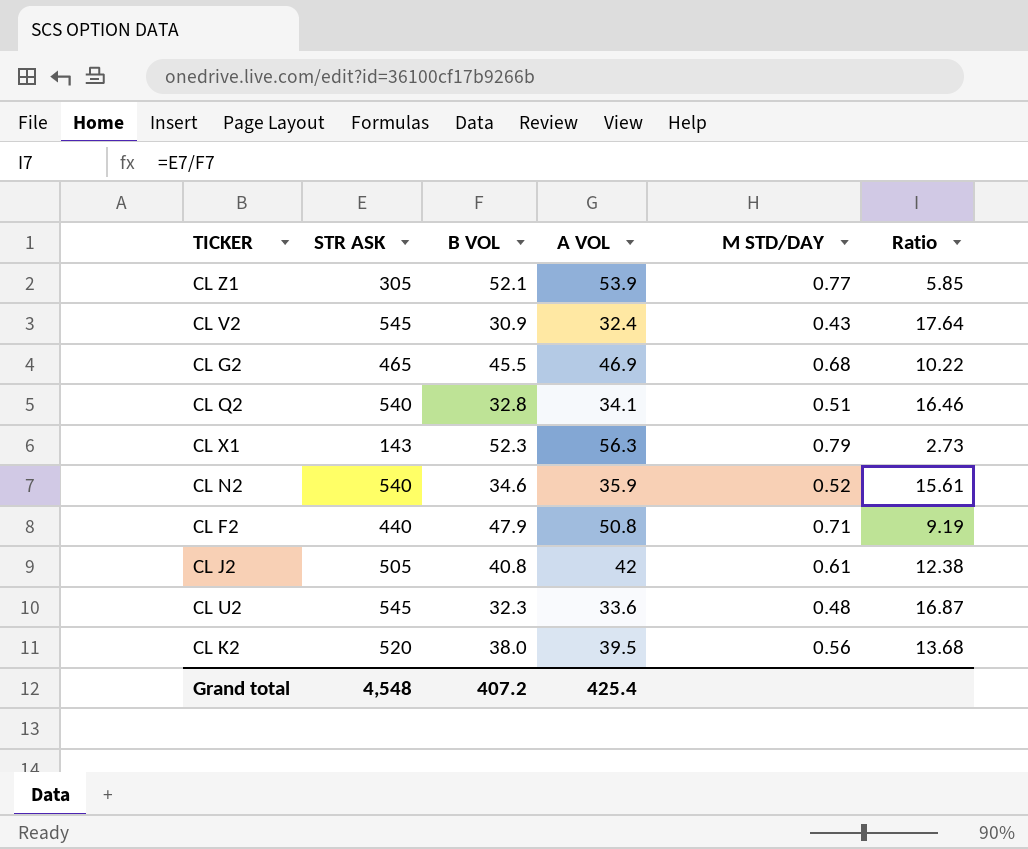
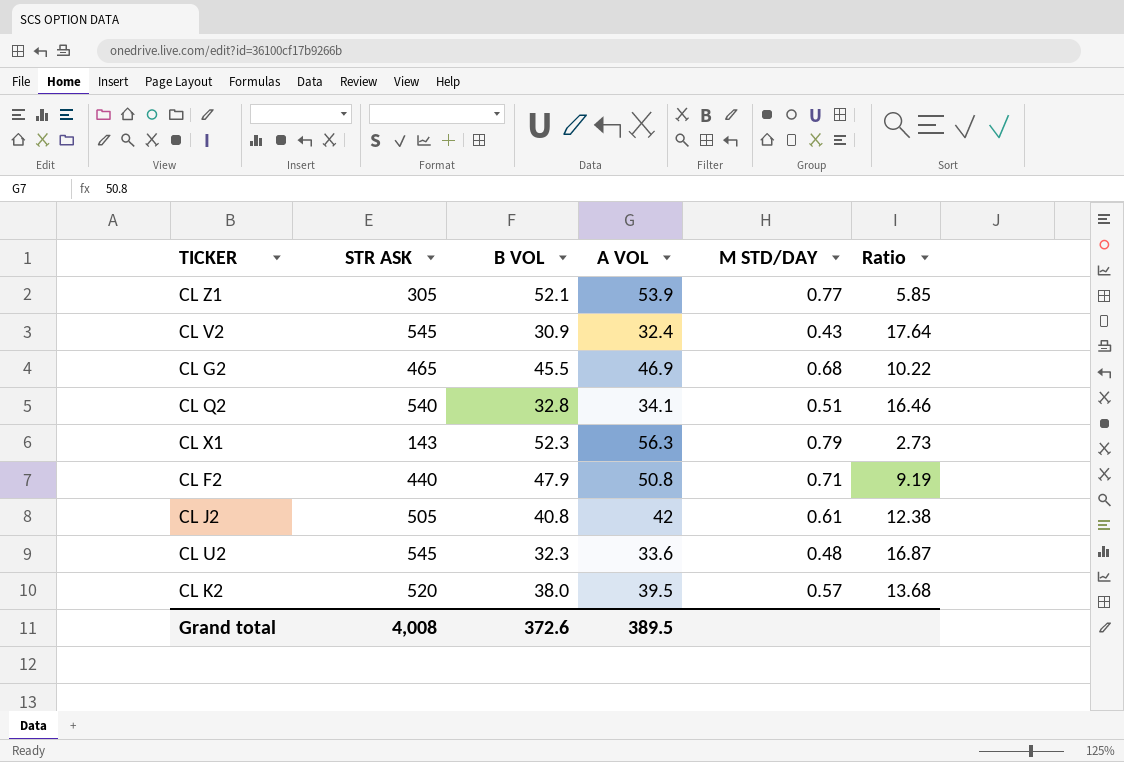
row CL N2: 540 | 34.6 | 35.9 | 0.52 | 15.61 -> none
CL K2 | M STD/DAY: 0.56 -> 0.57
Grand total | STR ASK: 4,548 -> 4,008
Grand total | B VOL: 407.2 -> 372.6
Grand total | A VOL: 425.4 -> 389.5

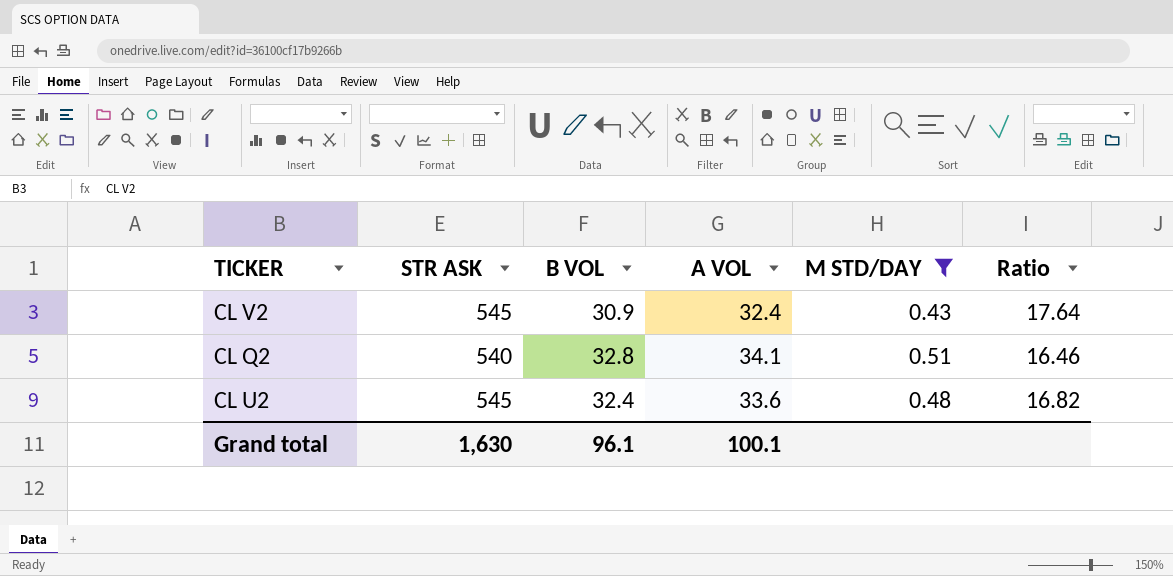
filter: none -> M STD/DAY <= 0.51
CL U2 | B VOL: 32.3 -> 32.4
CL U2 | Ratio: 16.87 -> 16.82
Grand total | STR ASK: 4,008 -> 1,630
Grand total | B VOL: 372.6 -> 96.1
Grand total | A VOL: 389.5 -> 100.1

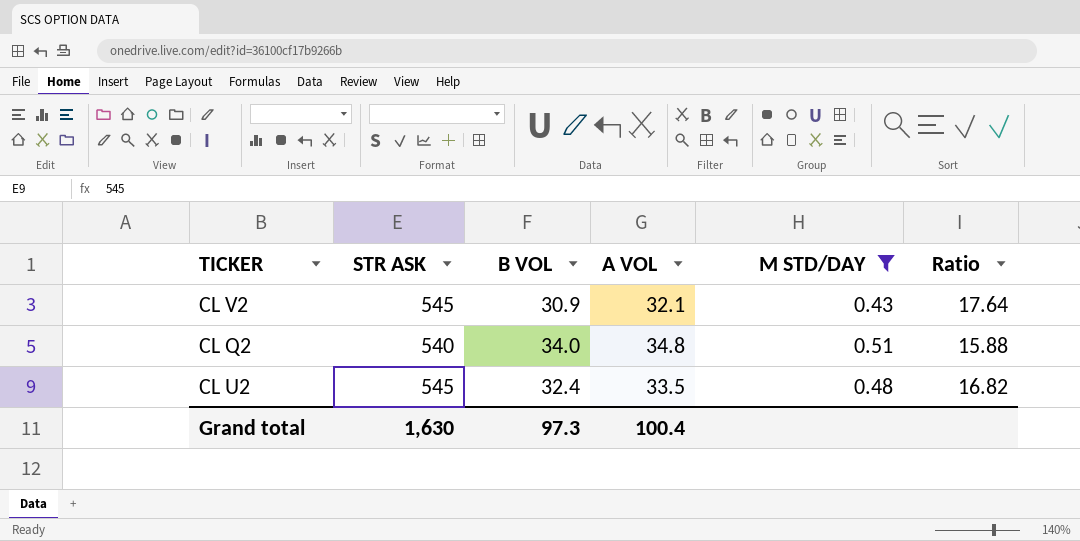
CL V2 | A VOL: 32.4 -> 32.1
CL Q2 | B VOL: 32.8 -> 34.0
CL Q2 | A VOL: 34.1 -> 34.8
CL Q2 | Ratio: 16.46 -> 15.88
CL U2 | A VOL: 33.6 -> 33.5
Grand total | B VOL: 96.1 -> 97.3
Grand total | A VOL: 100.1 -> 100.4

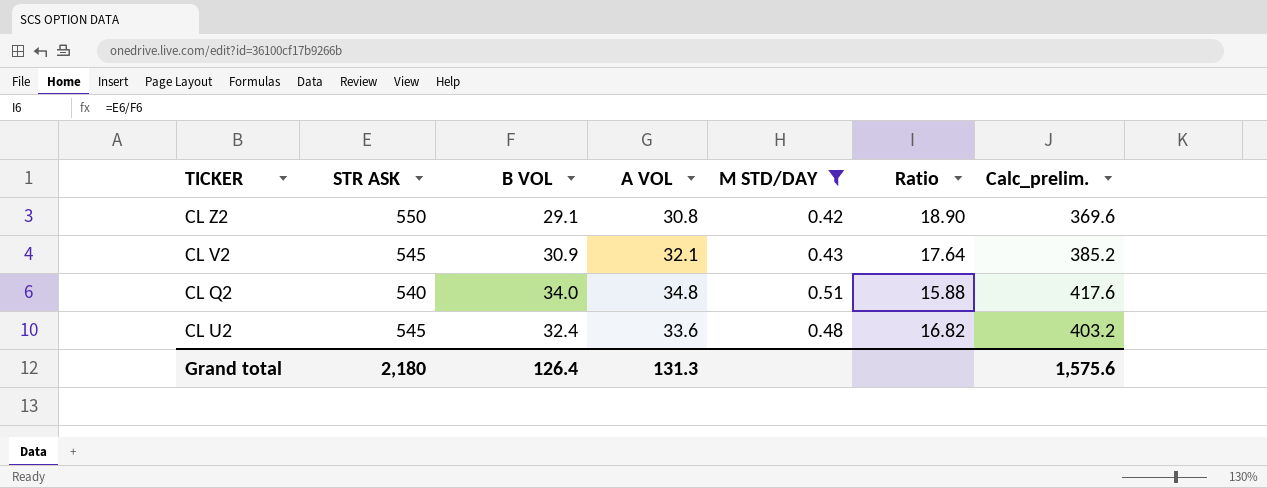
column Calc_prelim. | formula: none -> [A VOL] * 12
row CL Z2: none -> 550 | 29.1 | 30.8 | 0.42 | 18.90 | 369.6
CL U2 | A VOL: 33.5 -> 33.6
Grand total | STR ASK: 1,630 -> 2,180
Grand total | B VOL: 97.3 -> 126.4
Grand total | A VOL: 100.4 -> 131.3

